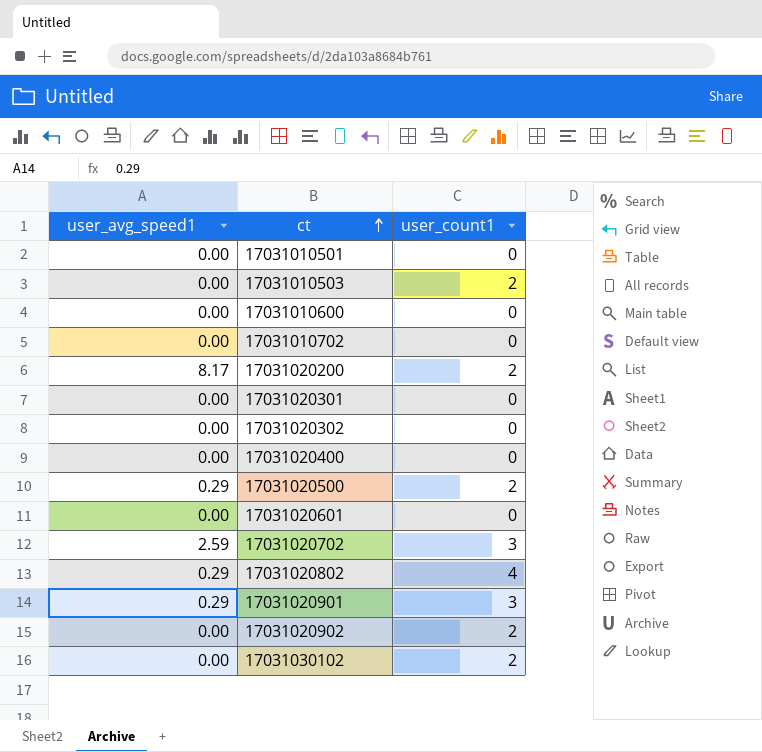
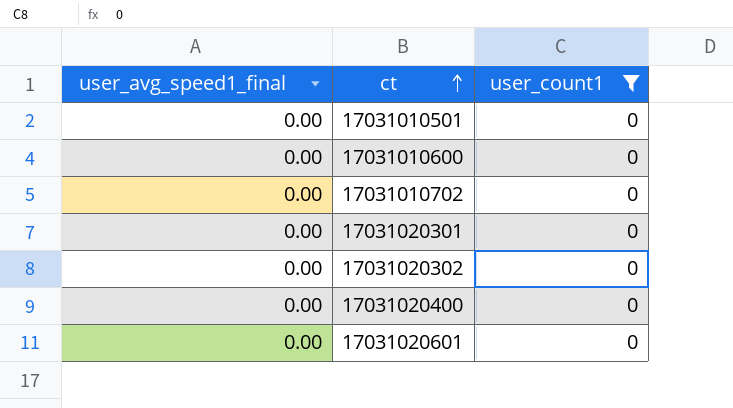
filter: none -> user_count1 = 0
column name: user_avg_speed1 -> user_avg_speed1_final

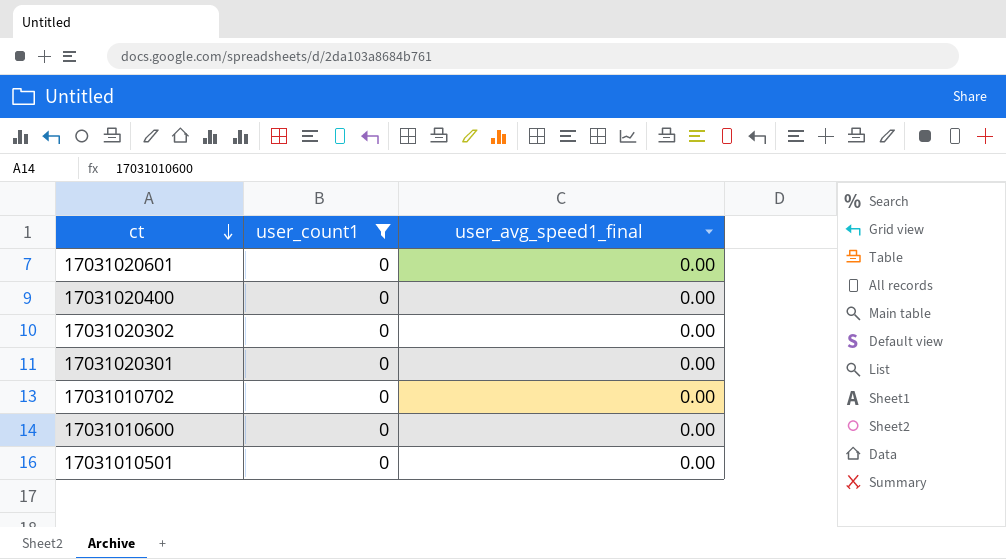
row order: ct ascending -> ct descending
column user_avg_speed1_final | position: 1 -> 3

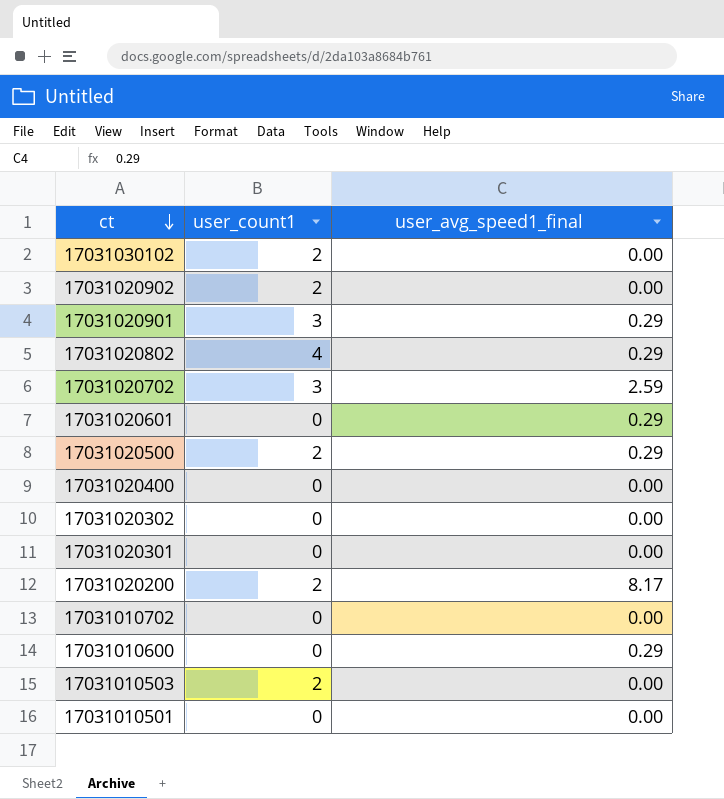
filter: user_count1 = 0 -> none
17031020601 | user_avg_speed1_final: 0.00 -> 0.29
17031010600 | user_avg_speed1_final: 0.00 -> 0.29

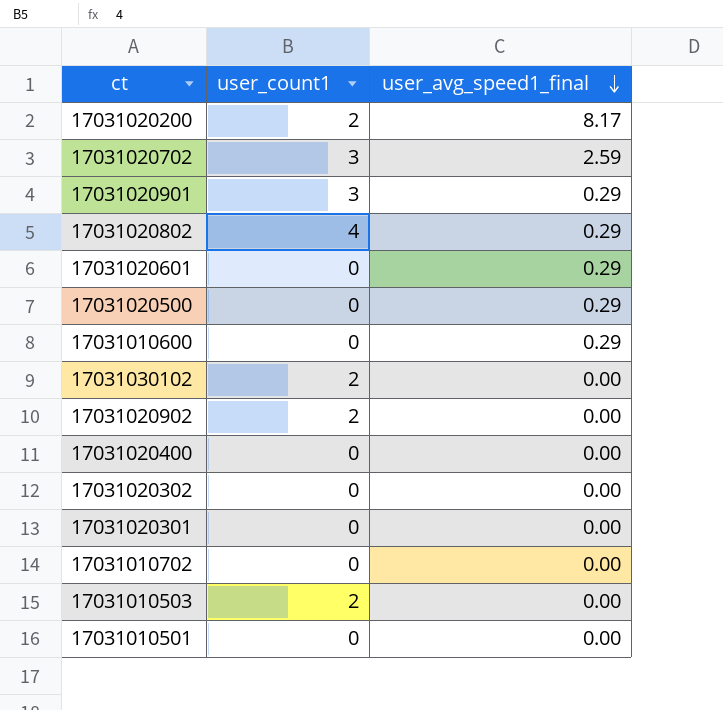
row order: ct descending -> user_avg_speed1_final descending
17031020500 | user_count1: 2 -> 0

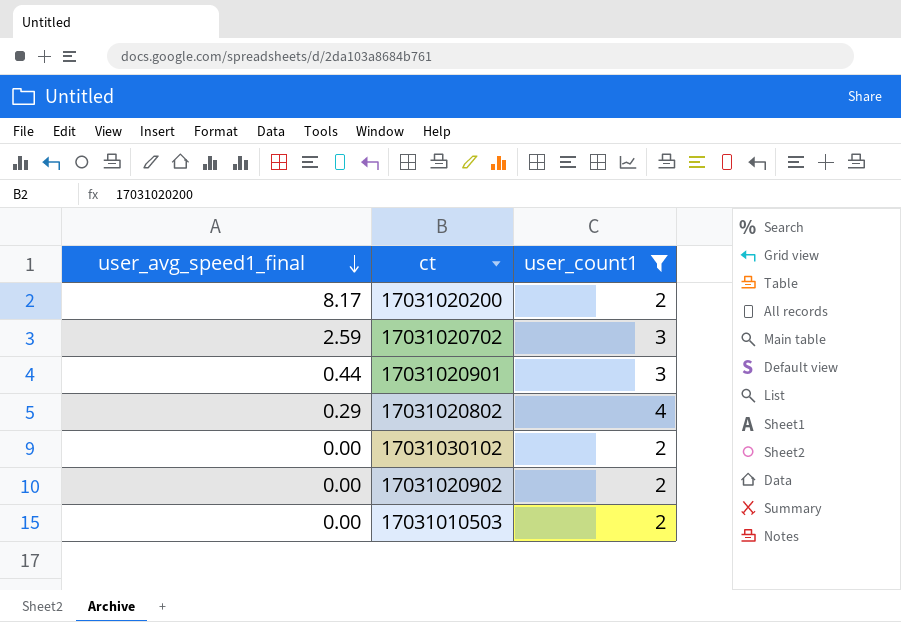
filter: none -> user_count1 != 0
column user_avg_speed1_final | position: 3 -> 1
17031020901 | user_avg_speed1_final: 0.29 -> 0.44

